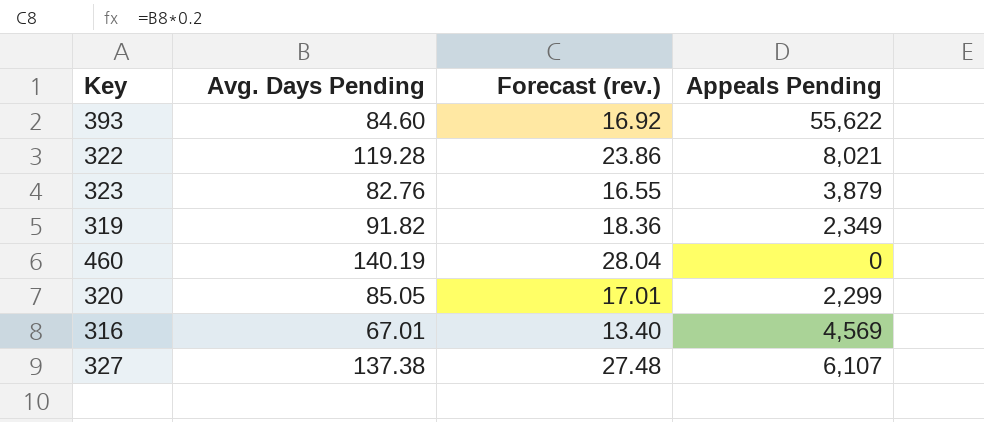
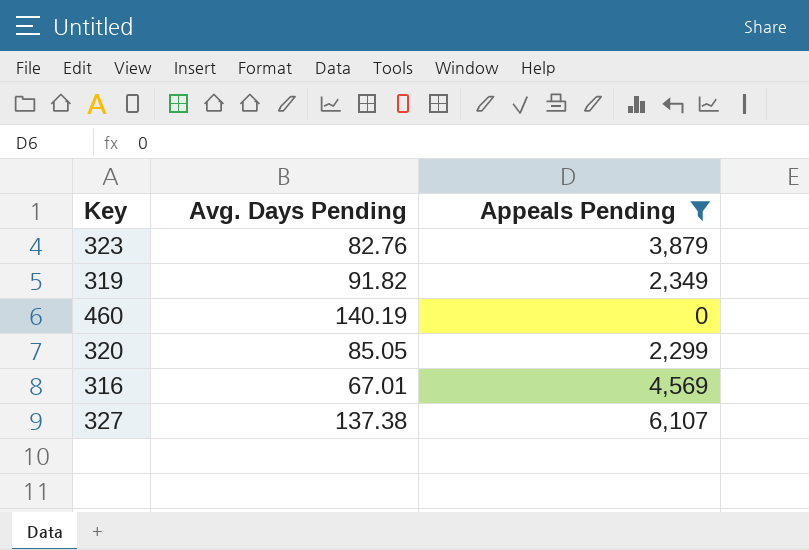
filter: none -> Appeals Pending <= 6,107
column Forecast (rev.) | formula: [Avg. Days Pending] * 0.2 -> none

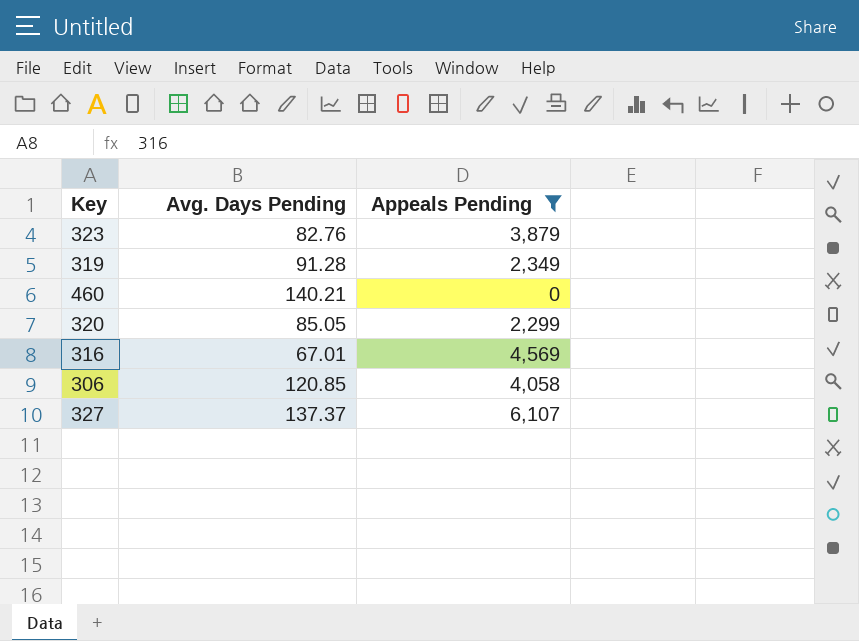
319 | Avg. Days Pending: 91.82 -> 91.28
460 | Avg. Days Pending: 140.19 -> 140.21
row 306: none -> 120.85 | 4,058
327 | Avg. Days Pending: 137.38 -> 137.37

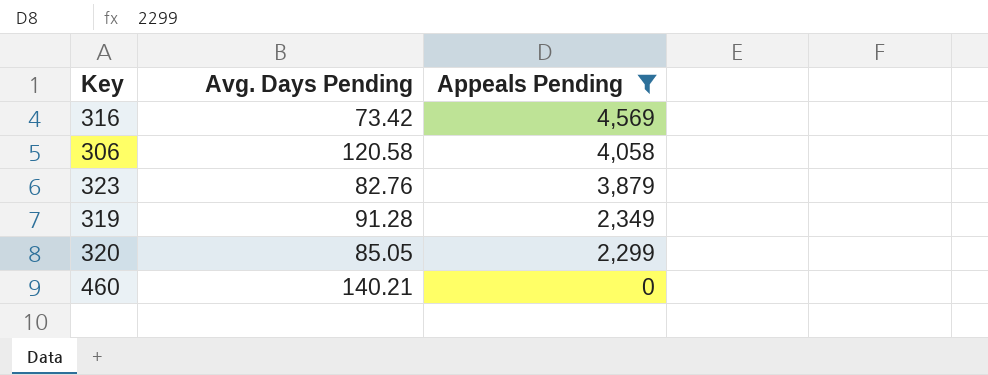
row order: none -> Appeals Pending descending
row 327: 137.37 | 6,107 -> none
316 | Avg. Days Pending: 67.01 -> 73.42
306 | Avg. Days Pending: 120.85 -> 120.58

